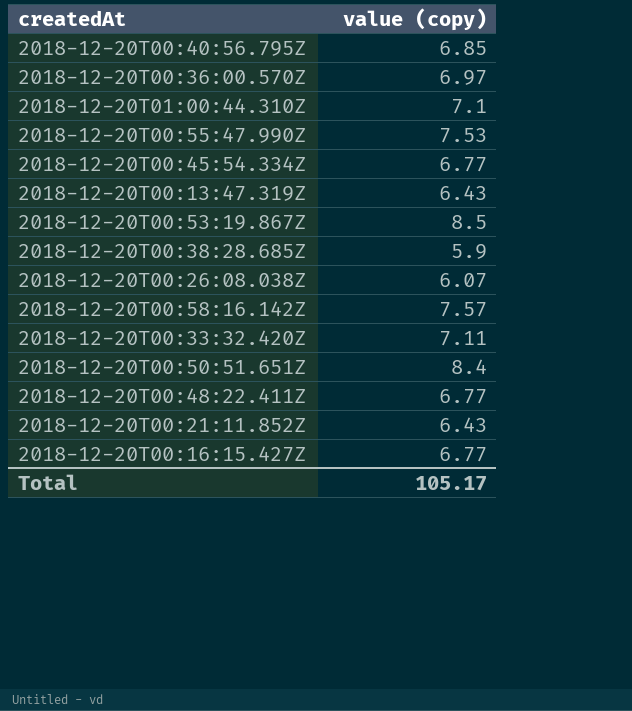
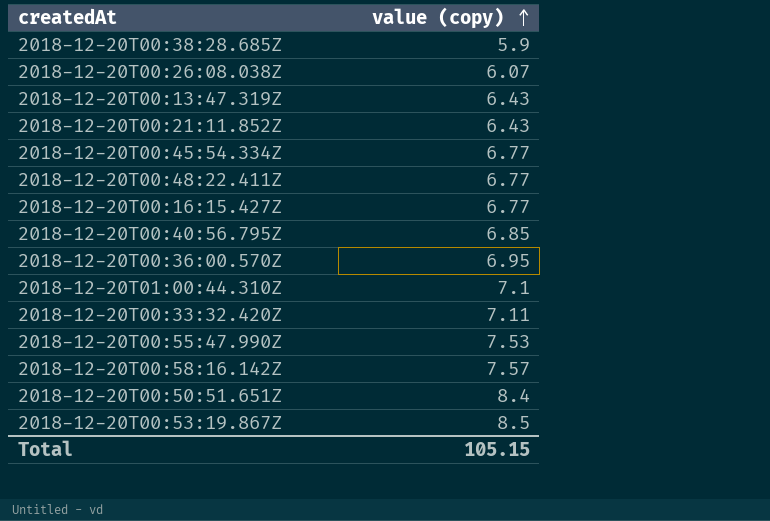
row order: none -> value (copy) ascending
2018-12-20T00:36:00.570Z | value (copy): 6.97 -> 6.95
Total | value (copy): 105.17 -> 105.15

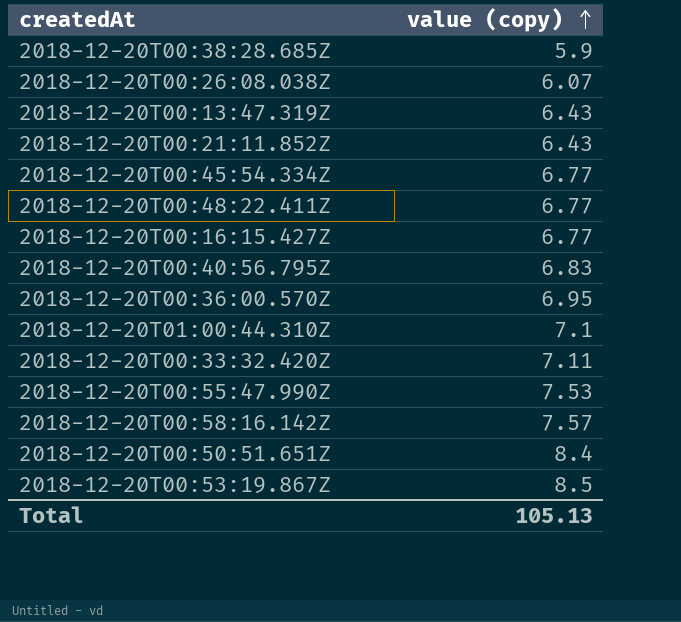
2018-12-20T00:40:56.795Z | value (copy): 6.85 -> 6.83
Total | value (copy): 105.15 -> 105.13

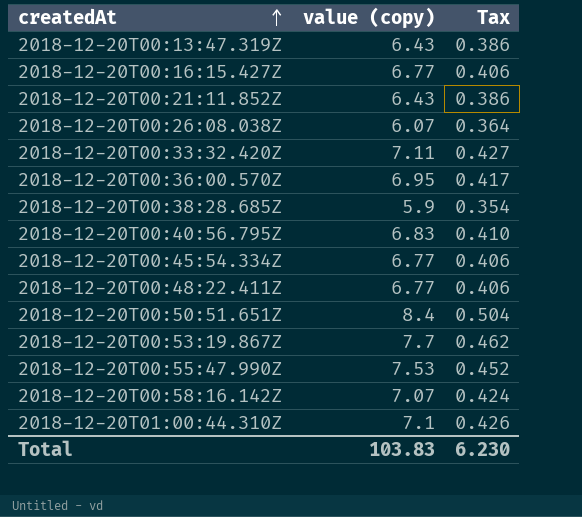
row order: value (copy) ascending -> createdAt ascending
column Tax | formula: none -> [value (copy)] * 0.06
2018-12-20T00:53:19.867Z | value (copy): 8.5 -> 7.7
2018-12-20T00:58:16.142Z | value (copy): 7.57 -> 7.07
Total | value (copy): 105.13 -> 103.83

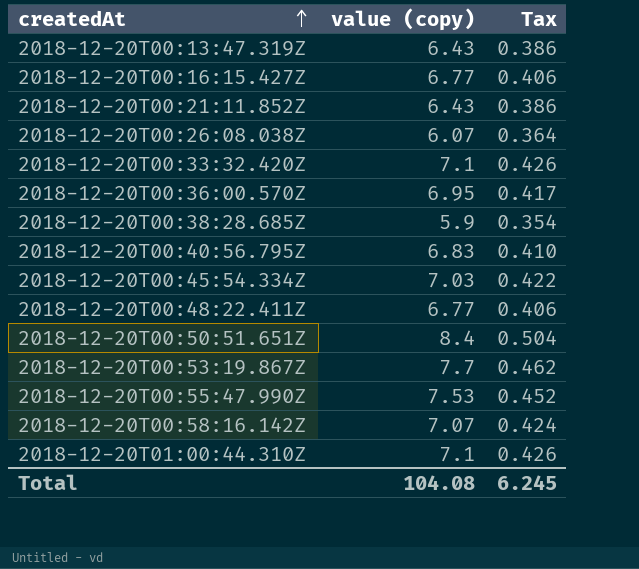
2018-12-20T00:33:32.420Z | value (copy): 7.11 -> 7.1
2018-12-20T00:33:32.420Z | Tax: 0.427 -> 0.426
2018-12-20T00:45:54.334Z | value (copy): 6.77 -> 7.03
2018-12-20T00:45:54.334Z | Tax: 0.406 -> 0.422
Total | value (copy): 103.83 -> 104.08
Total | Tax: 6.230 -> 6.245

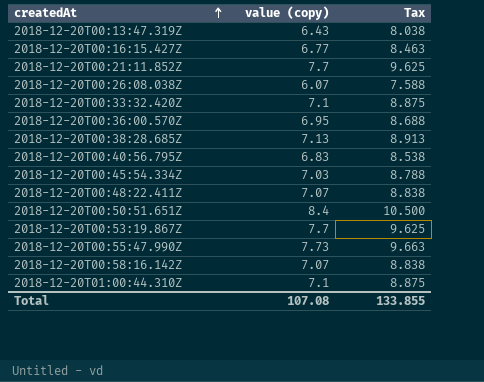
column Tax | formula: [value (copy)] * 0.06 -> [value (copy)] * 1.25
2018-12-20T00:21:11.852Z | value (copy): 6.43 -> 7.7
2018-12-20T00:38:28.685Z | value (copy): 5.9 -> 7.13
2018-12-20T00:48:22.411Z | value (copy): 6.77 -> 7.07
2018-12-20T00:55:47.990Z | value (copy): 7.53 -> 7.73
Total | value (copy): 104.08 -> 107.08
Total | Tax: 6.245 -> 133.855

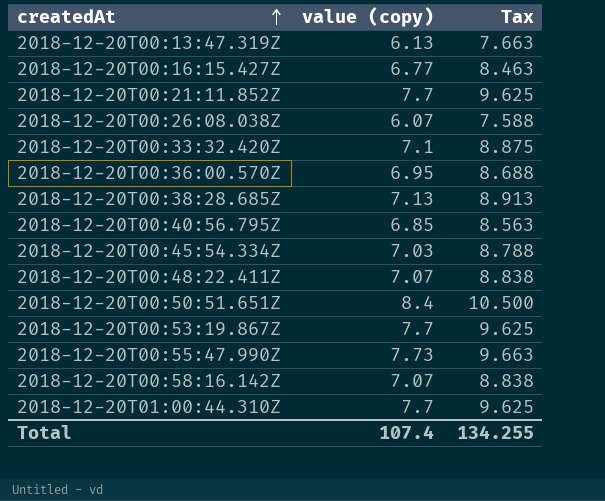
2018-12-20T00:13:47.319Z | value (copy): 6.43 -> 6.13
2018-12-20T00:13:47.319Z | Tax: 8.038 -> 7.663
2018-12-20T00:40:56.795Z | value (copy): 6.83 -> 6.85
2018-12-20T00:40:56.795Z | Tax: 8.538 -> 8.563
2018-12-20T01:00:44.310Z | value (copy): 7.1 -> 7.7
2018-12-20T01:00:44.310Z | Tax: 8.875 -> 9.625
Total | value (copy): 107.08 -> 107.4
Total | Tax: 133.855 -> 134.255

